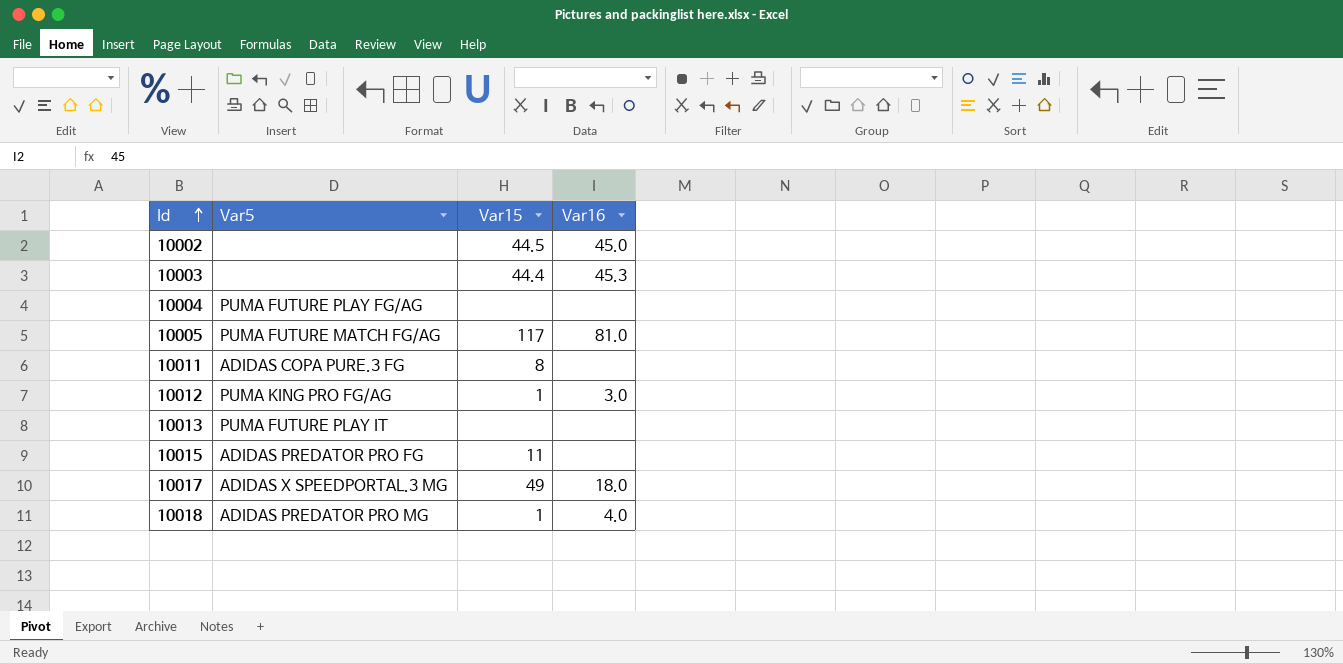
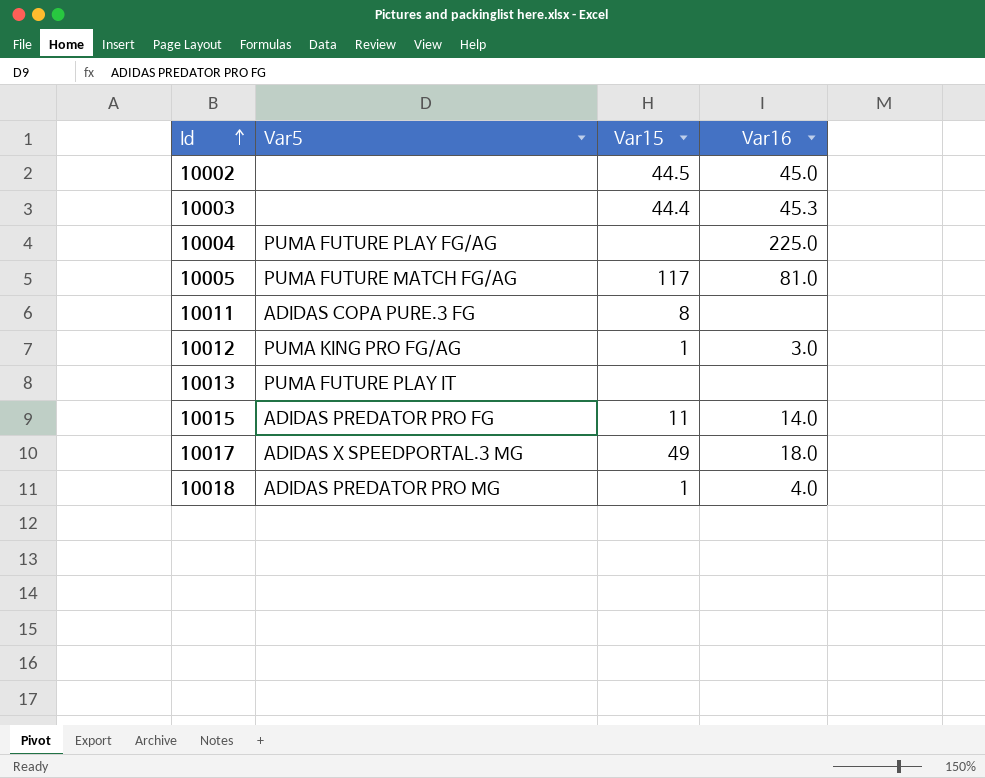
10004 | Var16: none -> 225.0
10015 | Var16: none -> 14.0

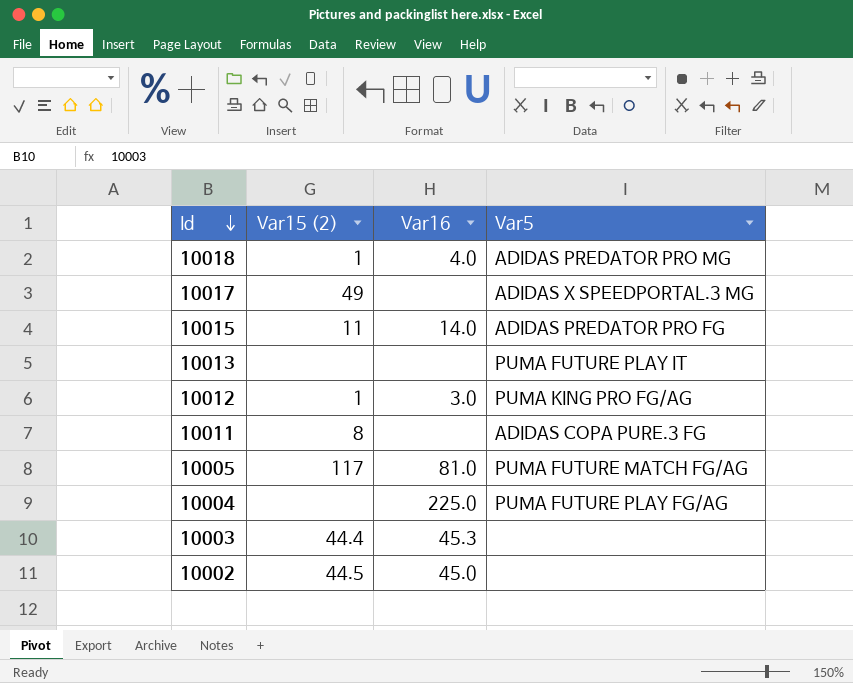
row order: Id ascending -> Id descending
column name: Var15 -> Var15 (2)
column Var5 | position: 2 -> 4
10017 | Var16: 18.0 -> none

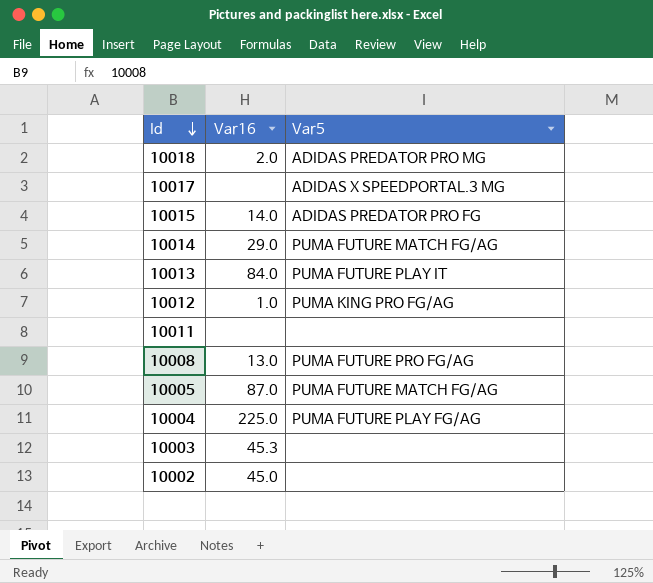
column Var15 (2) | position: 2 -> none
10018 | Var16: 4.0 -> 2.0
row 10014: none -> 29.0 | PUMA FUTURE MATCH FG/AG
10013 | Var16: none -> 84.0
10012 | Var16: 3.0 -> 1.0
10011 | Var5: ADIDAS COPA PURE.3 FG -> none
row 10008: none -> 13.0 | PUMA FUTURE PRO FG/AG
10005 | Var16: 81.0 -> 87.0

